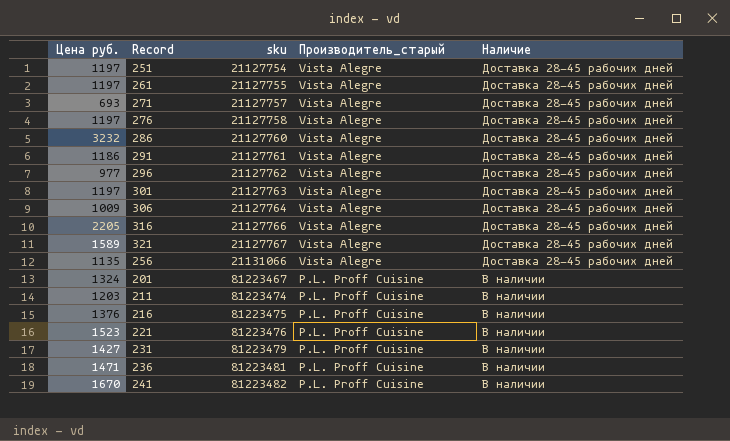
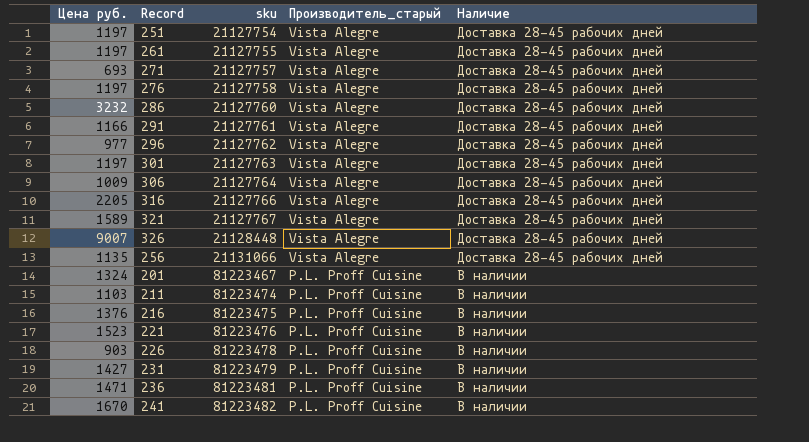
291 | Цена руб.: 1186 -> 1166
row 326: none -> 9007 | 21128448 | Vista Alegre | Доставка 28-45 рабочих дней
211 | Цена руб.: 1203 -> 1103
row 226: none -> 903 | 81223478 | P.L. Proff Cuisine | В наличии

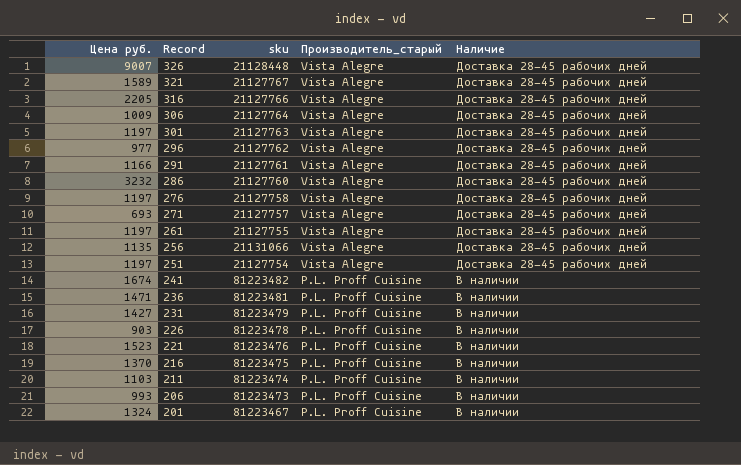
row order: sku ascending -> Record descending
241 | Цена руб.: 1670 -> 1674
216 | Цена руб.: 1376 -> 1370
row 206: none -> 993 | 81223473 | P.L. Proff Cuisine | В наличии

